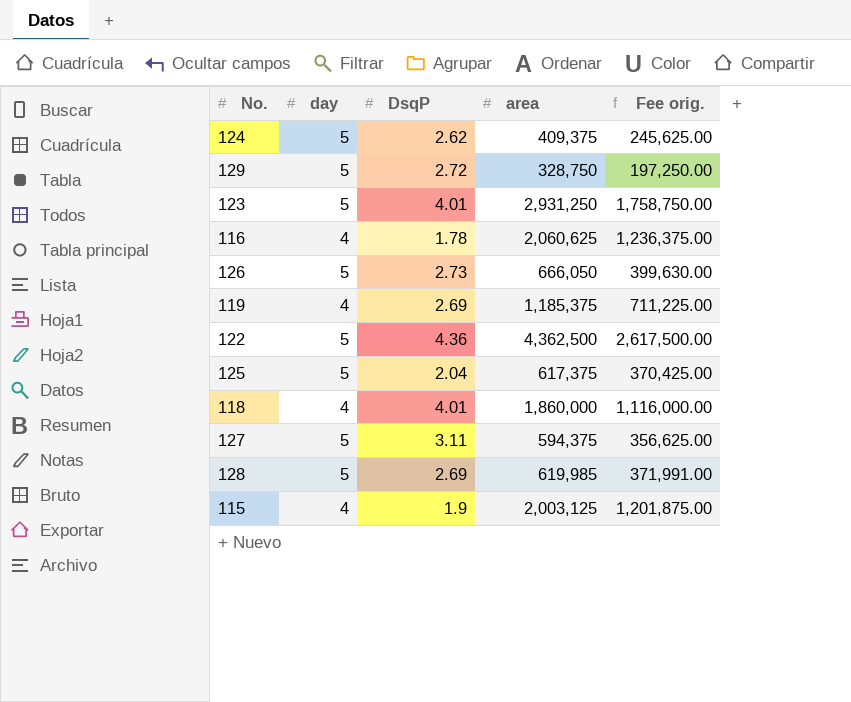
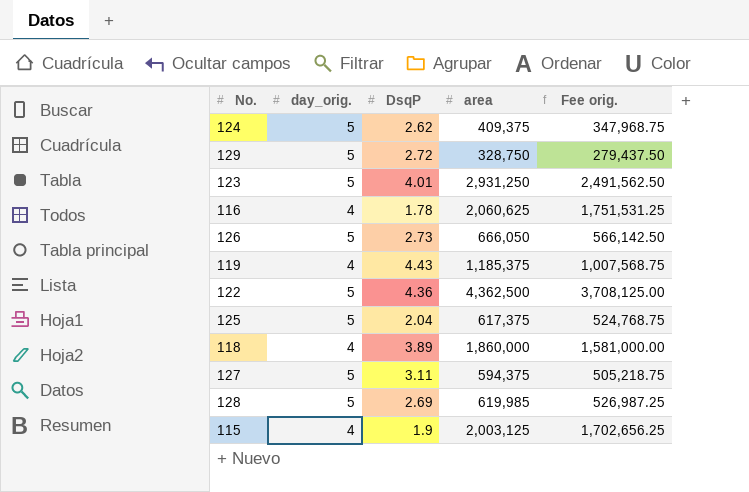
column name: day -> day_orig.
column Fee orig. | formula: [area] * 0.6 -> [area] * 0.85
119 | DsqP: 2.69 -> 4.43
118 | DsqP: 4.01 -> 3.89

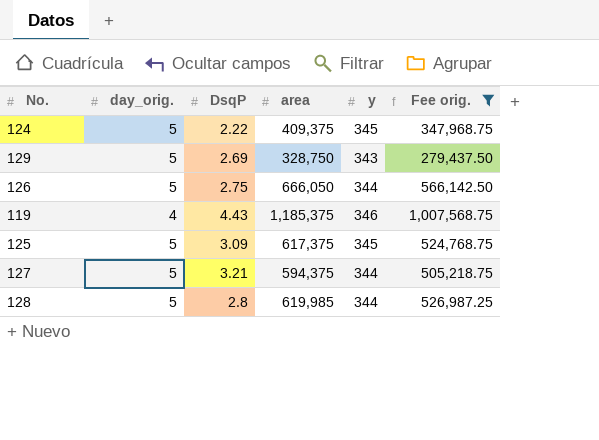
filter: none -> Fee orig. <= 1,007,568.75
column y | position: none -> 5
124 | DsqP: 2.62 -> 2.22
129 | DsqP: 2.72 -> 2.69
126 | DsqP: 2.73 -> 2.75
125 | DsqP: 2.04 -> 3.09
127 | DsqP: 3.11 -> 3.21
128 | DsqP: 2.69 -> 2.8

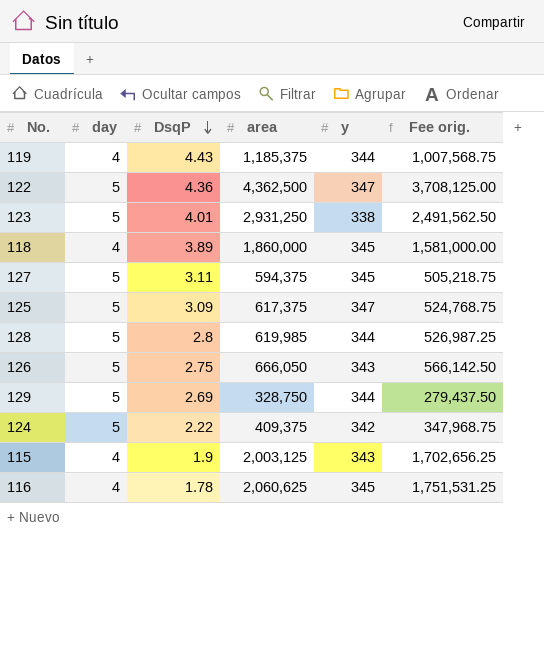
filter: Fee orig. <= 1,007,568.75 -> none
row order: none -> DsqP descending
column name: day_orig. -> day
119 | y: 346 -> 344
127 | DsqP: 3.21 -> 3.11
127 | y: 344 -> 345
125 | y: 345 -> 347
126 | y: 344 -> 343
129 | y: 343 -> 344
124 | y: 345 -> 342

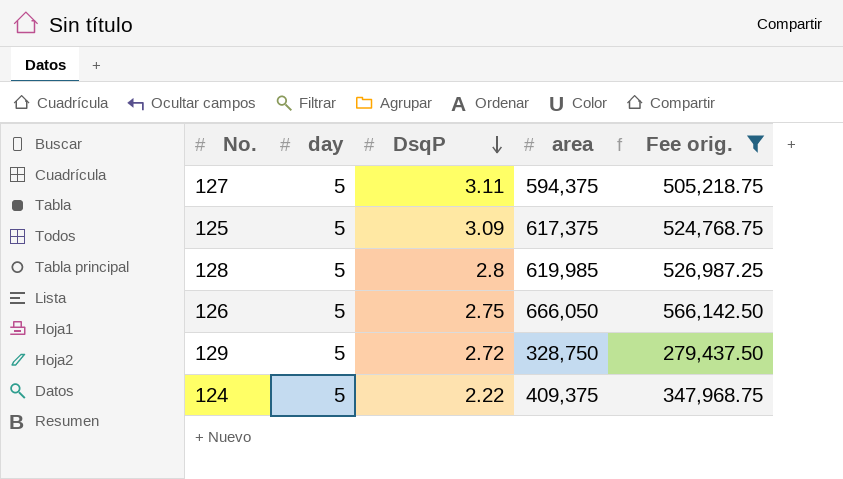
filter: none -> Fee orig. <= 566,142.50
column y | position: 5 -> none
129 | DsqP: 2.69 -> 2.72

